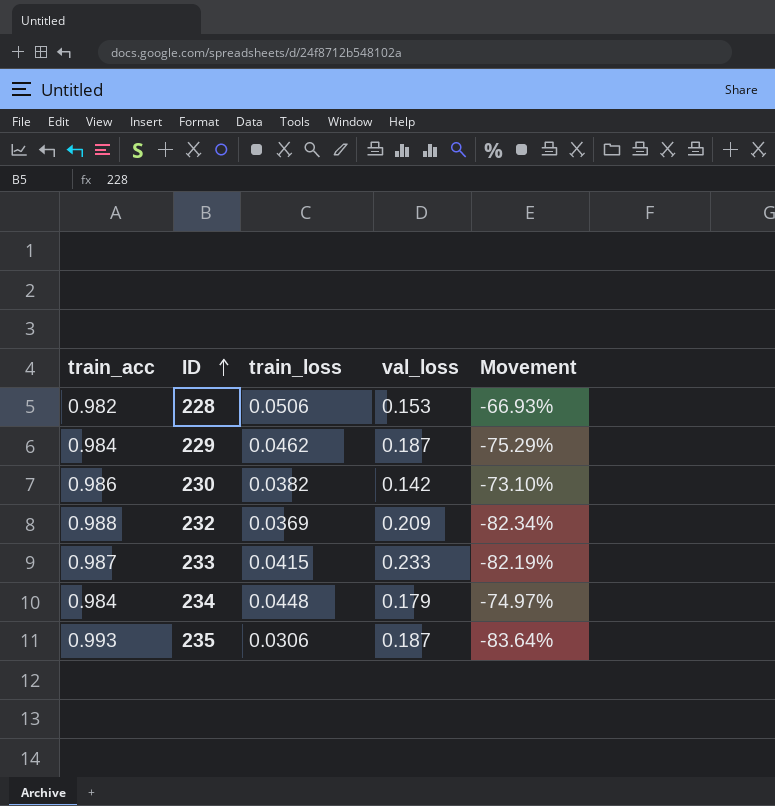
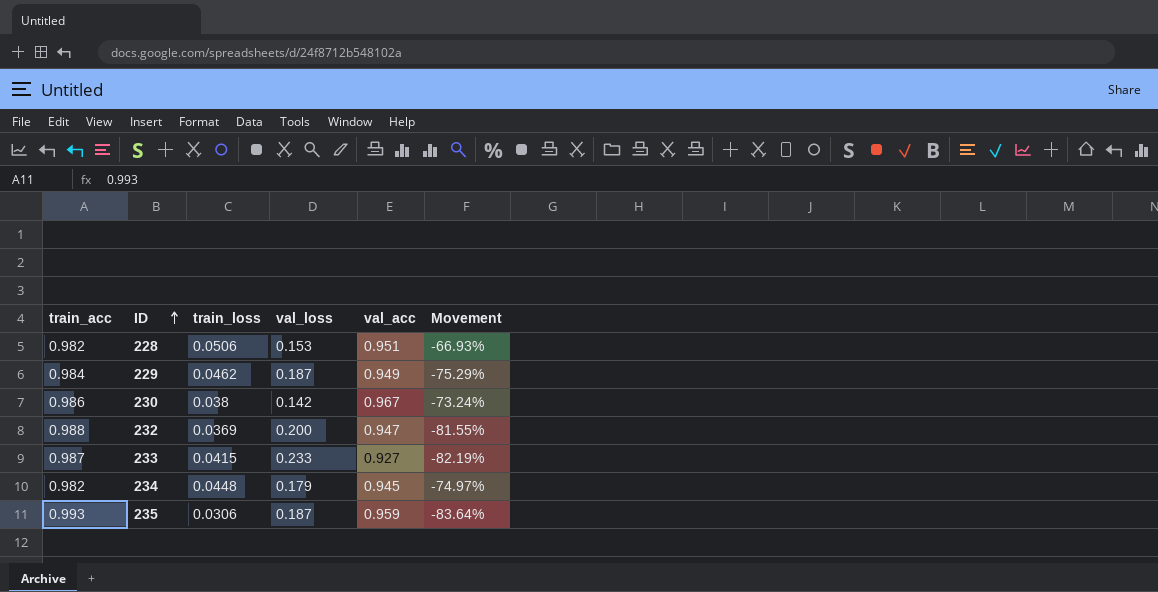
column val_acc | position: none -> 5
230 | train_loss: 0.0382 -> 0.038
230 | Movement: -73.10% -> -73.24%
232 | val_loss: 0.209 -> 0.200
232 | Movement: -82.34% -> -81.55%
234 | train_acc: 0.984 -> 0.982

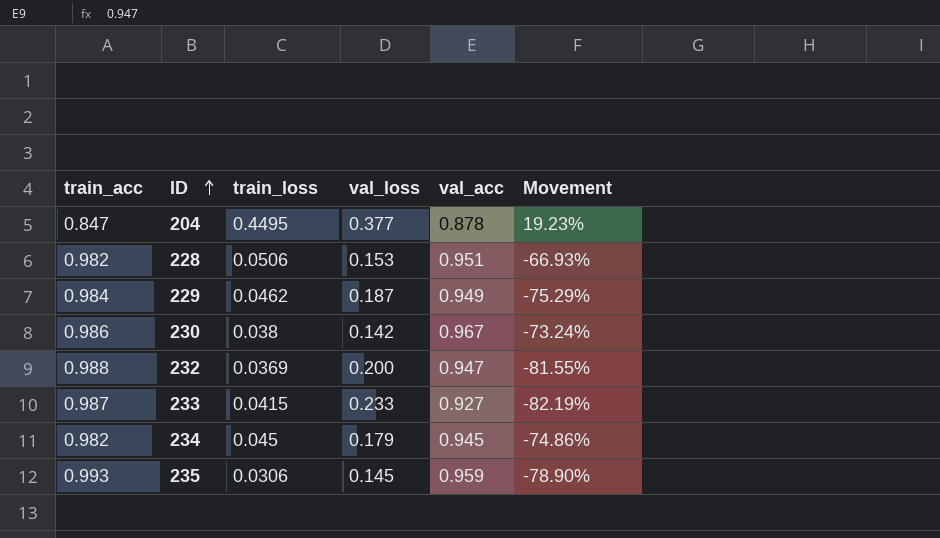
row 204: none -> 0.847 | 0.4495 | 0.377 | 0.878 | 19.23%
234 | train_loss: 0.0448 -> 0.045
234 | Movement: -74.97% -> -74.86%
235 | val_loss: 0.187 -> 0.145
235 | Movement: -83.64% -> -78.90%

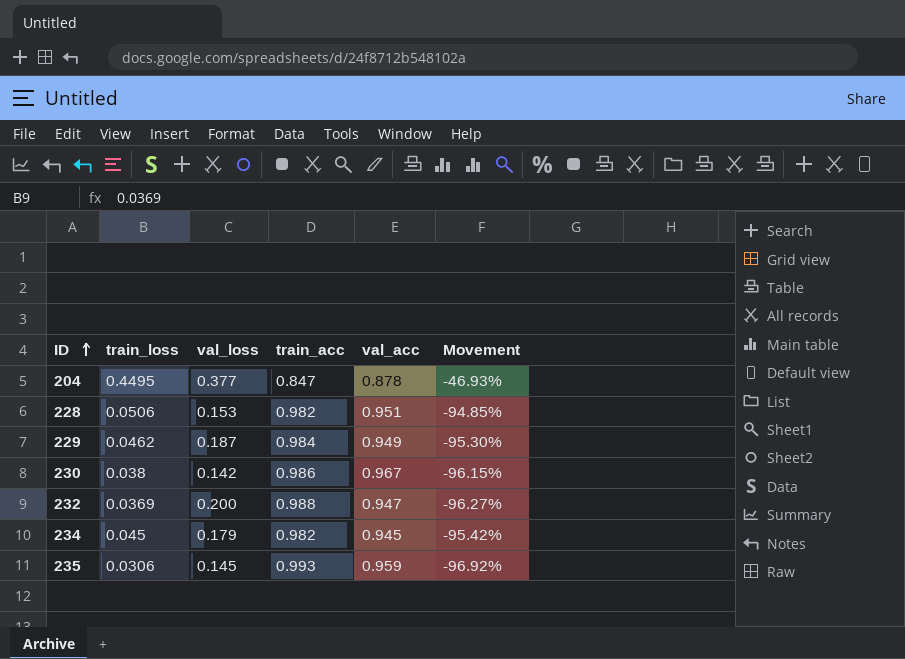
column train_acc | position: 1 -> 4
column Movement | formula: ([train_loss] - [val_loss]) / [val_loss] -> ([train_loss] - [train_acc]) / [train_acc]
row 233: 0.987 | 0.0415 | 0.233 | 0.927 | -82.19% -> none

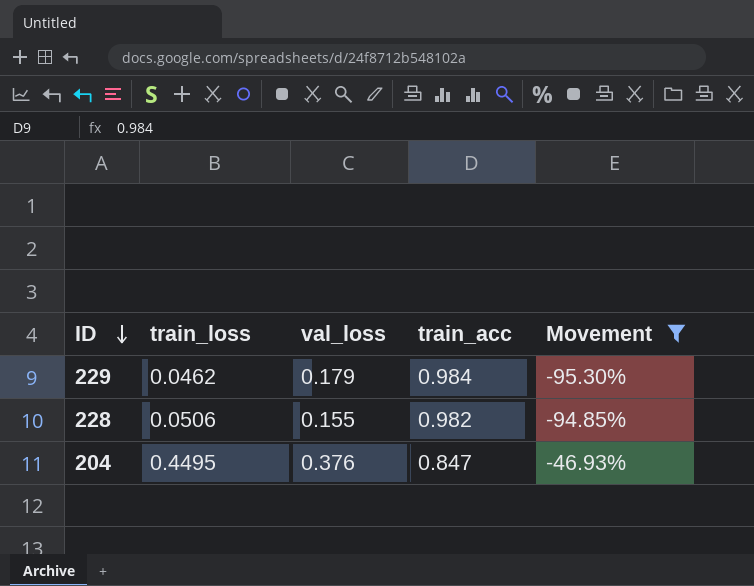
filter: none -> Movement >= -95.30%
row order: ID ascending -> ID descending
column val_acc | position: 5 -> none
229 | val_loss: 0.187 -> 0.179
228 | val_loss: 0.153 -> 0.155
204 | val_loss: 0.377 -> 0.376

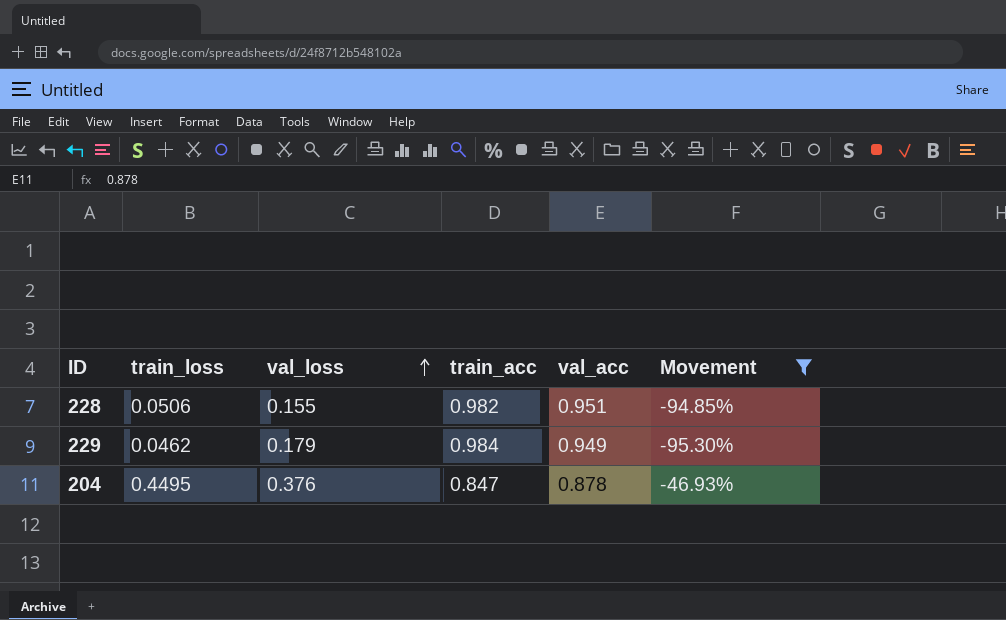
row order: ID descending -> val_loss ascending
column val_acc | position: none -> 5

